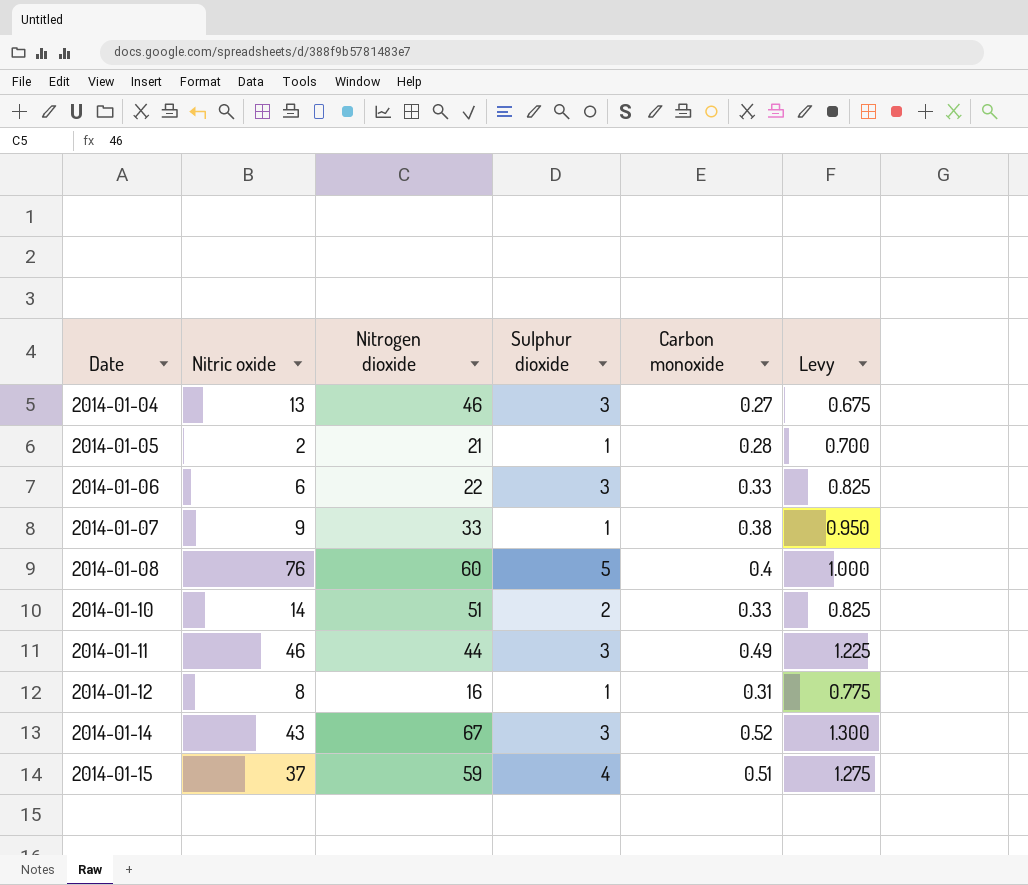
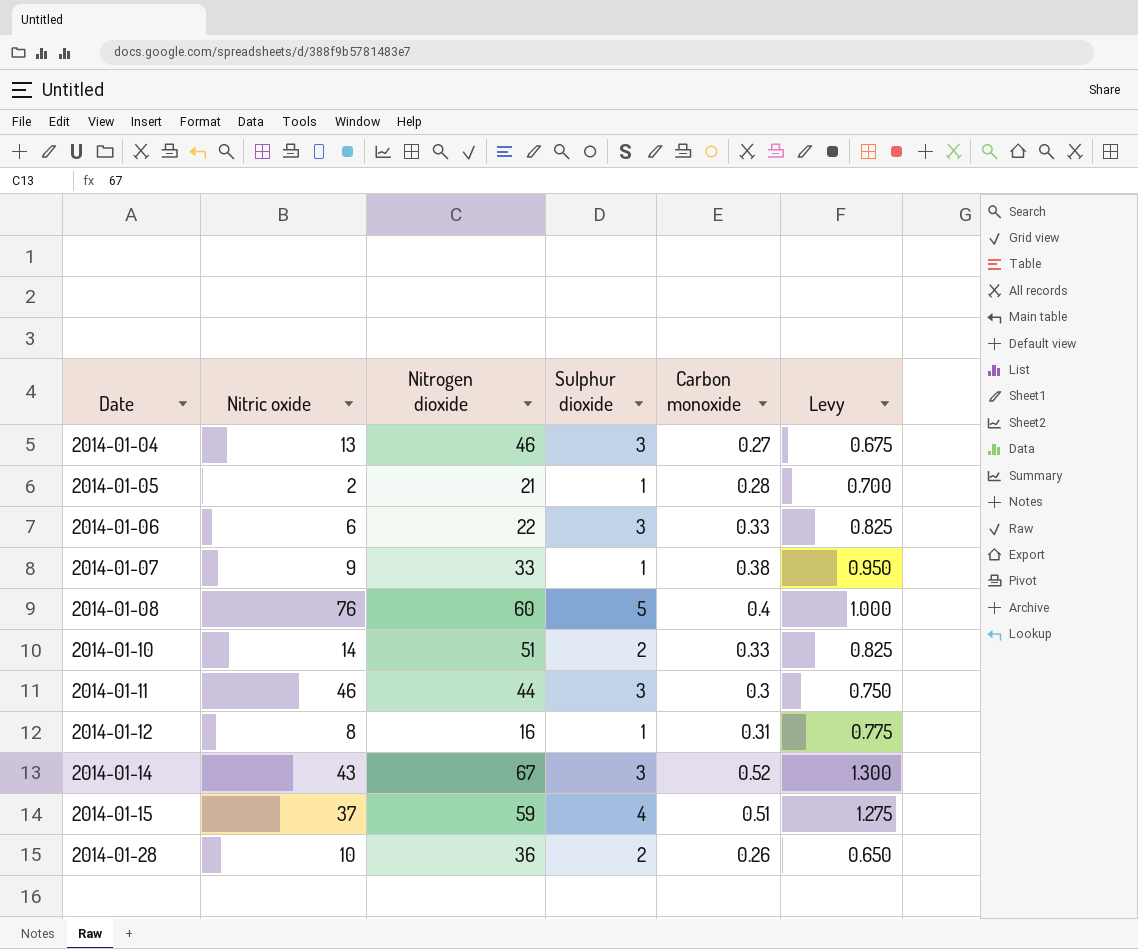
2014-01-11 | Carbon monoxide: 0.49 -> 0.3
2014-01-11 | Levy: 1.225 -> 0.750
row 2014-01-28: none -> 10 | 36 | 2 | 0.26 | 0.650

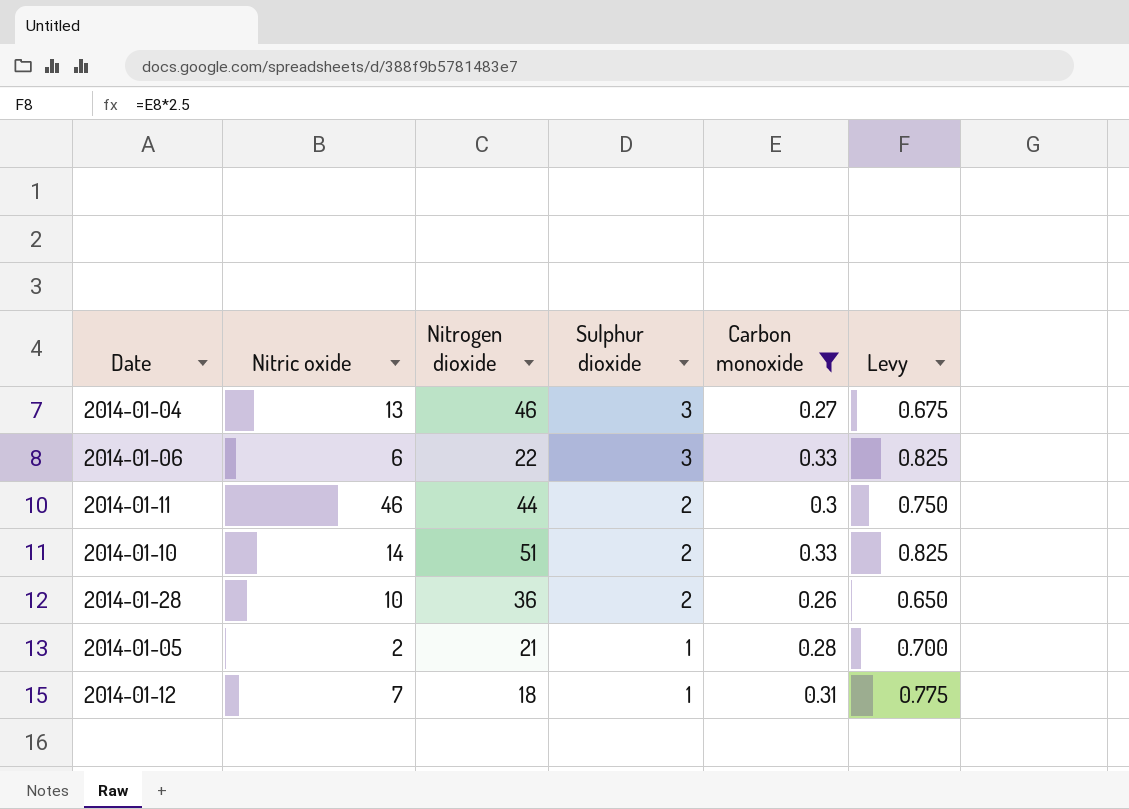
filter: none -> Carbon monoxide <= 0.33
row order: Date ascending -> Sulphur dioxide descending
2014-01-11 | Sulphur dioxide: 3 -> 2
2014-01-12 | Nitric oxide: 8 -> 7
2014-01-12 | Nitrogen dioxide: 16 -> 18

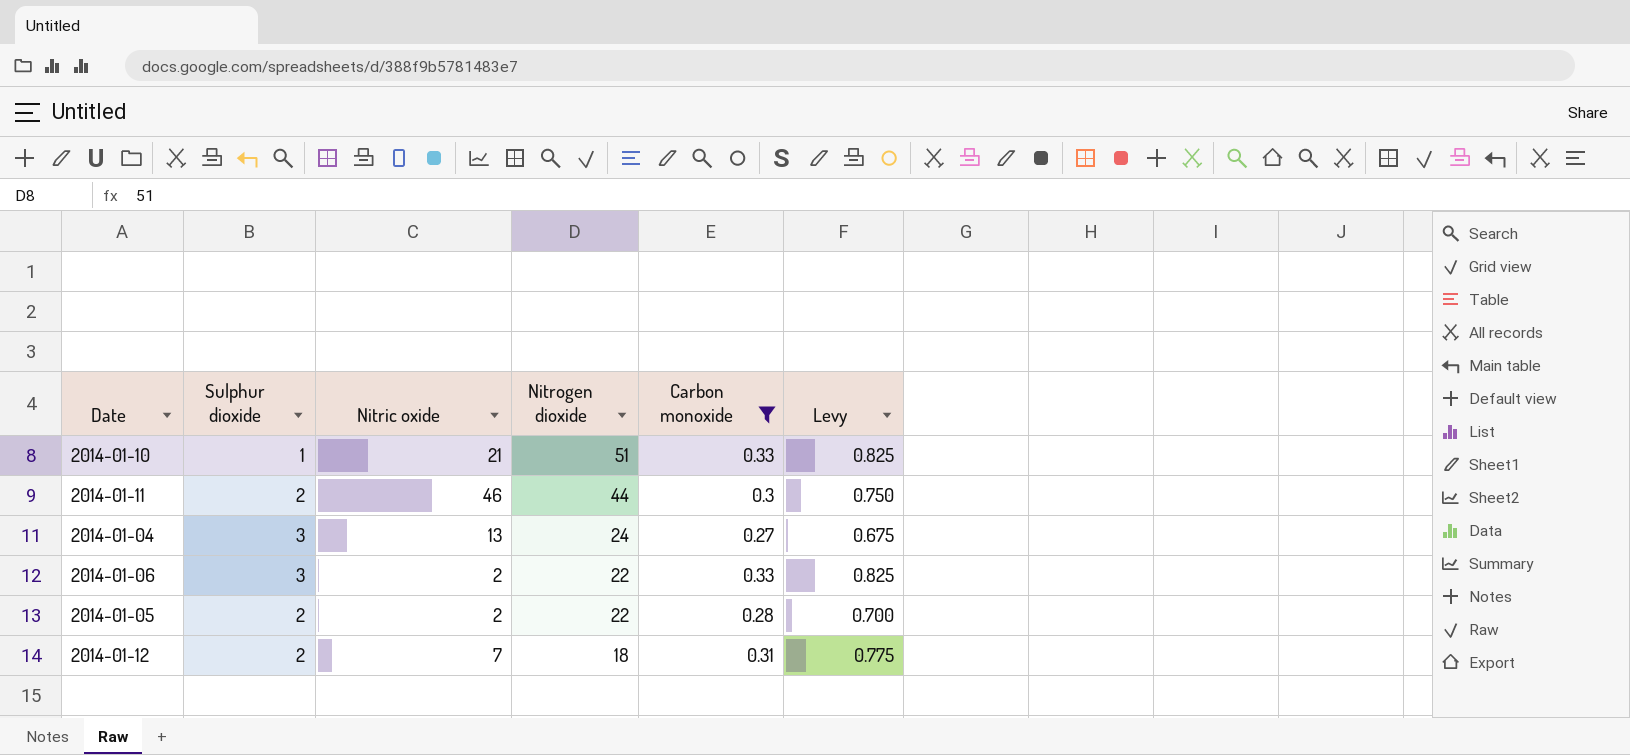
row order: Sulphur dioxide descending -> Nitrogen dioxide descending
column Sulphur dioxide | position: 4 -> 2
row 2014-01-28: 10 | 36 | 2 | 0.26 | 0.650 -> none
2014-01-10 | Sulphur dioxide: 2 -> 1
2014-01-10 | Nitric oxide: 14 -> 21
2014-01-04 | Nitrogen dioxide: 46 -> 24
2014-01-06 | Nitric oxide: 6 -> 2
2014-01-05 | Sulphur dioxide: 1 -> 2
2014-01-05 | Nitrogen dioxide: 21 -> 22
2014-01-12 | Sulphur dioxide: 1 -> 2

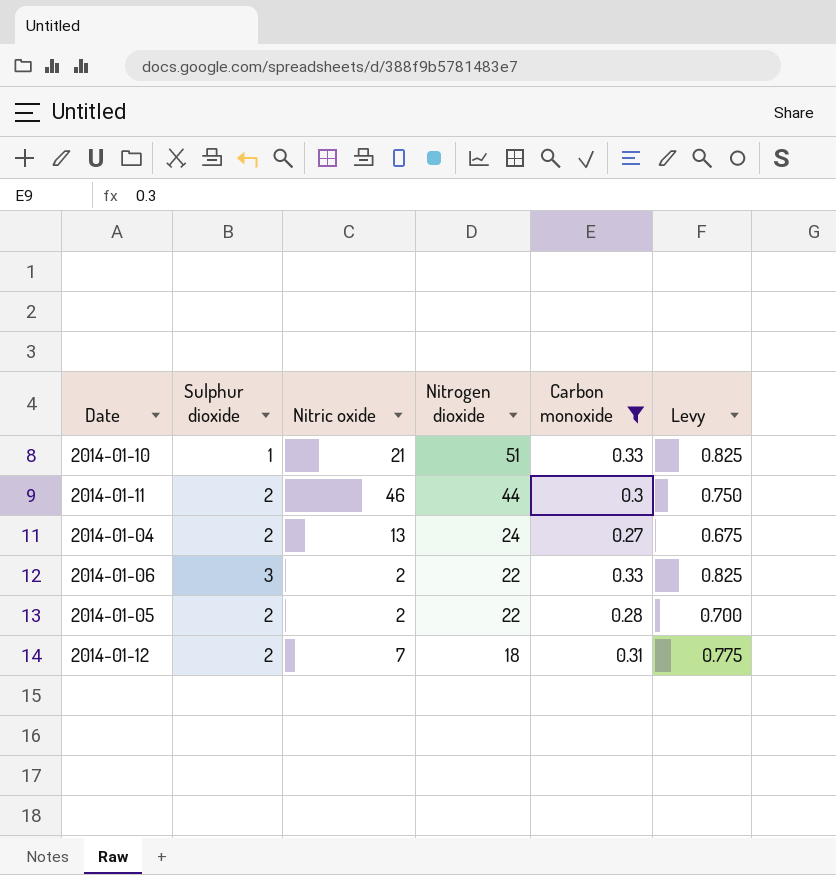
2014-01-04 | Sulphur dioxide: 3 -> 2

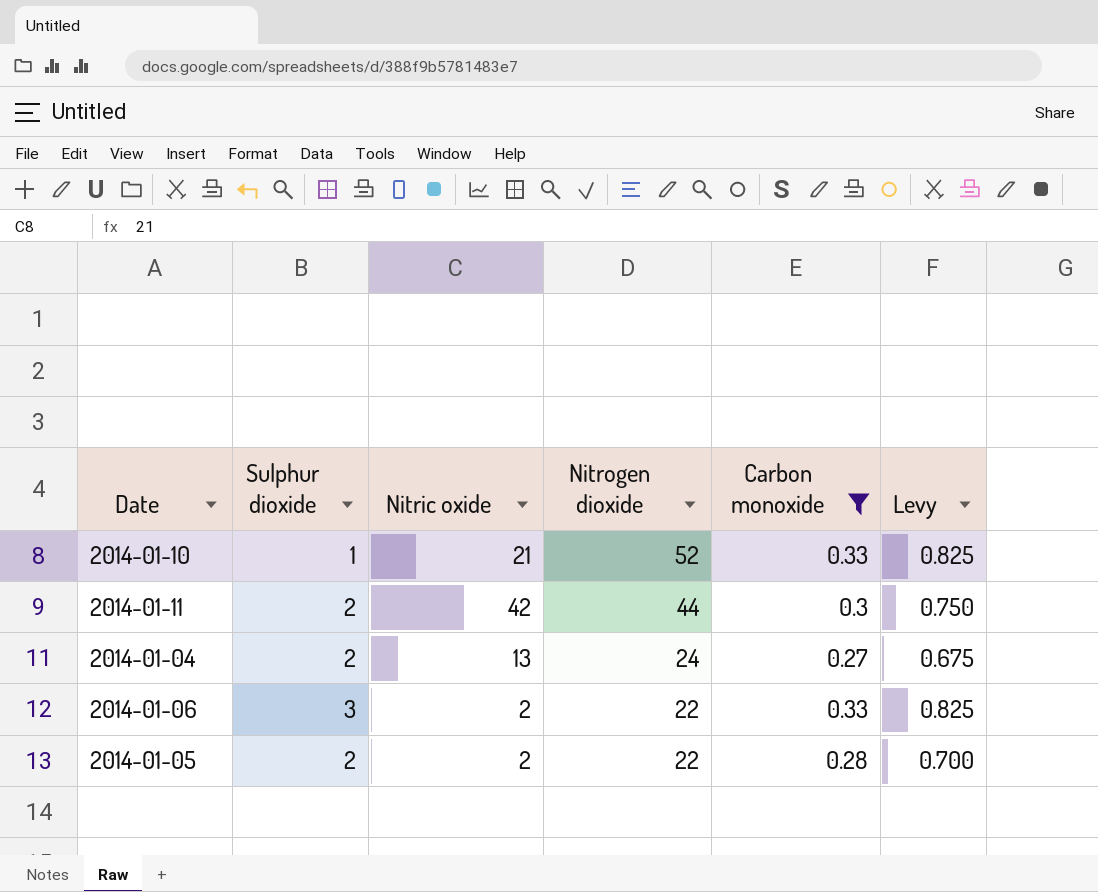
row 2014-01-12: 2 | 7 | 18 | 0.31 | 0.775 -> none
2014-01-10 | Nitrogen dioxide: 51 -> 52
2014-01-11 | Nitric oxide: 46 -> 42

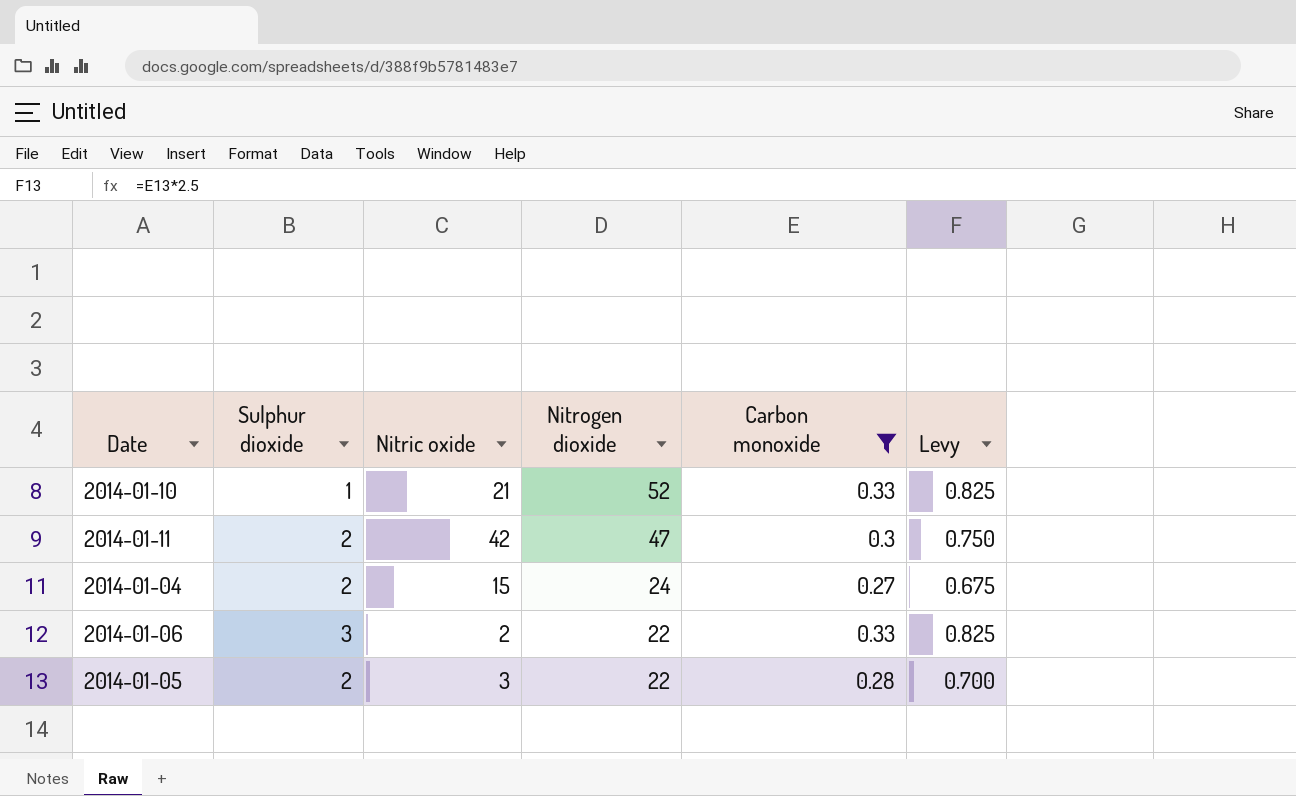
2014-01-11 | Nitrogen dioxide: 44 -> 47
2014-01-04 | Nitric oxide: 13 -> 15
2014-01-05 | Nitric oxide: 2 -> 3

